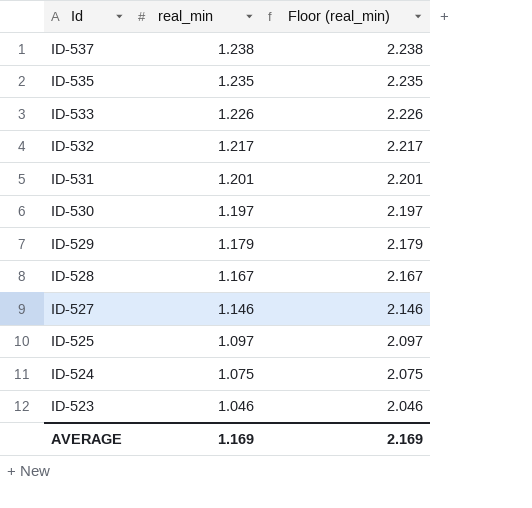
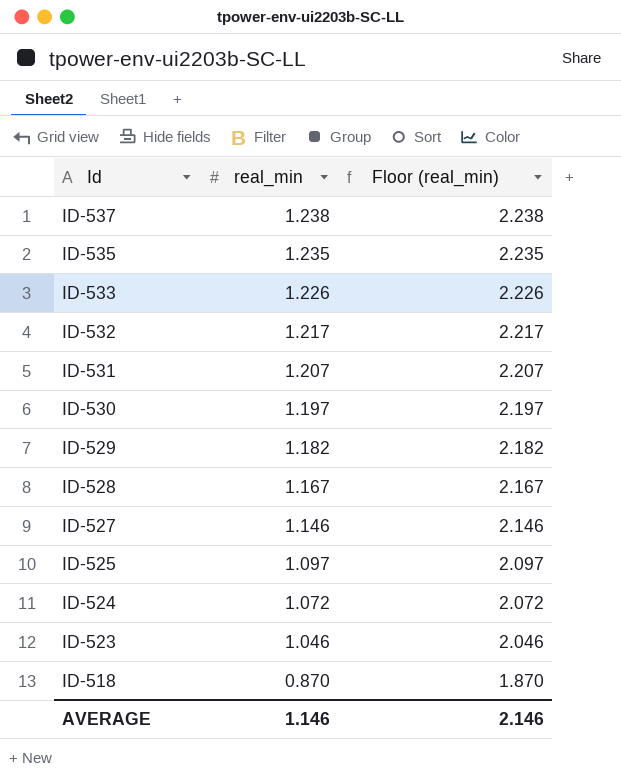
ID-531 | real_min: 1.201 -> 1.207
ID-531 | Floor (real_min): 2.201 -> 2.207
ID-529 | real_min: 1.179 -> 1.182
ID-529 | Floor (real_min): 2.179 -> 2.182
ID-524 | real_min: 1.075 -> 1.072
ID-524 | Floor (real_min): 2.075 -> 2.072
row ID-518: none -> 0.870 | 1.870
AVERAGE | real_min: 1.169 -> 1.146
AVERAGE | Floor (real_min): 2.169 -> 2.146

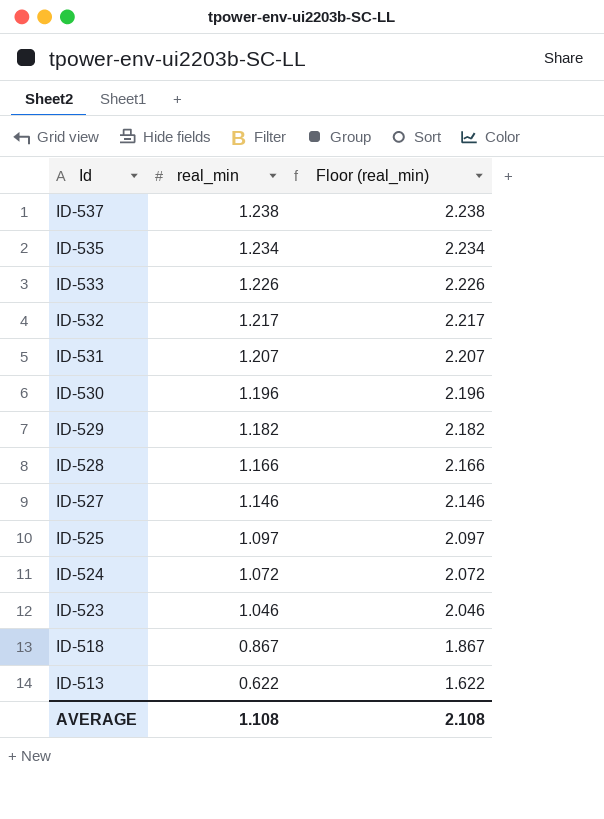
ID-535 | real_min: 1.235 -> 1.234
ID-535 | Floor (real_min): 2.235 -> 2.234
ID-530 | real_min: 1.197 -> 1.196
ID-530 | Floor (real_min): 2.197 -> 2.196
ID-528 | real_min: 1.167 -> 1.166
ID-528 | Floor (real_min): 2.167 -> 2.166
ID-518 | real_min: 0.870 -> 0.867
ID-518 | Floor (real_min): 1.870 -> 1.867
row ID-513: none -> 0.622 | 1.622
AVERAGE | real_min: 1.146 -> 1.108
AVERAGE | Floor (real_min): 2.146 -> 2.108

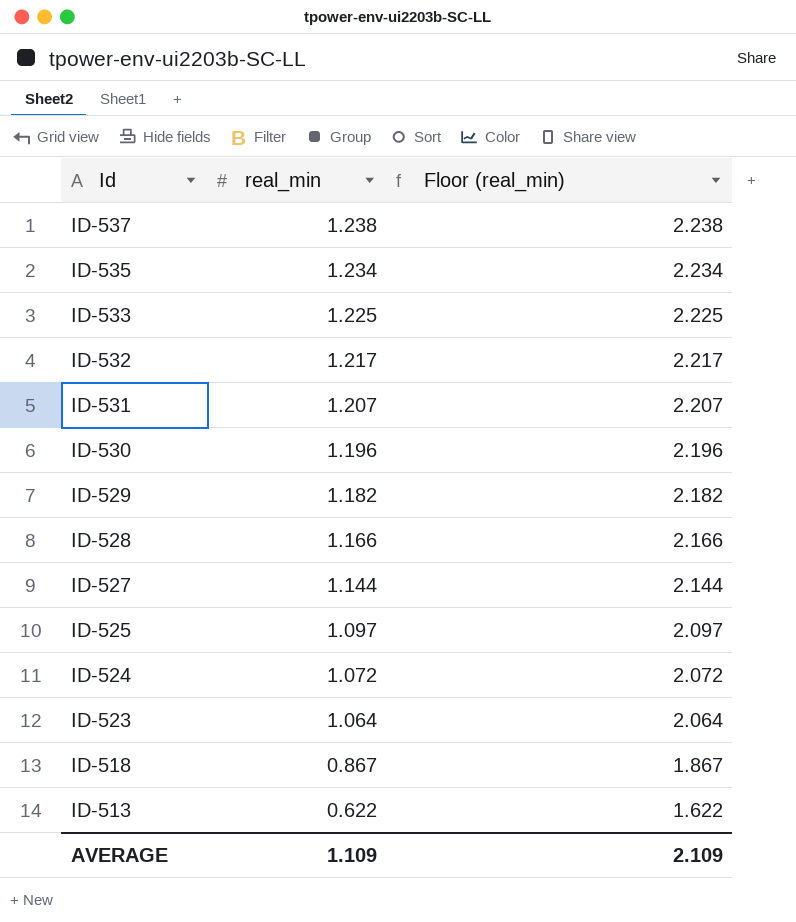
ID-533 | real_min: 1.226 -> 1.225
ID-533 | Floor (real_min): 2.226 -> 2.225
ID-527 | real_min: 1.146 -> 1.144
ID-527 | Floor (real_min): 2.146 -> 2.144
ID-523 | real_min: 1.046 -> 1.064
ID-523 | Floor (real_min): 2.046 -> 2.064
AVERAGE | real_min: 1.108 -> 1.109
AVERAGE | Floor (real_min): 2.108 -> 2.109

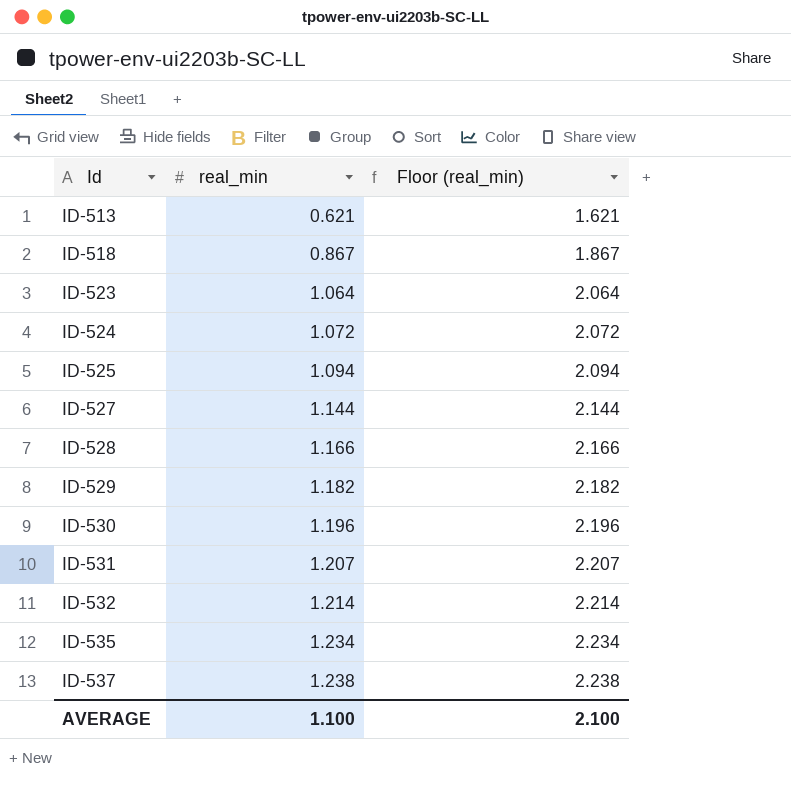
row order: Id descending -> Id ascending
row ID-533: 1.225 | 2.225 -> none
ID-513 | real_min: 0.622 -> 0.621
ID-513 | Floor (real_min): 1.622 -> 1.621
ID-525 | real_min: 1.097 -> 1.094
ID-525 | Floor (real_min): 2.097 -> 2.094
ID-532 | real_min: 1.217 -> 1.214
ID-532 | Floor (real_min): 2.217 -> 2.214
AVERAGE | real_min: 1.109 -> 1.100
AVERAGE | Floor (real_min): 2.109 -> 2.100

